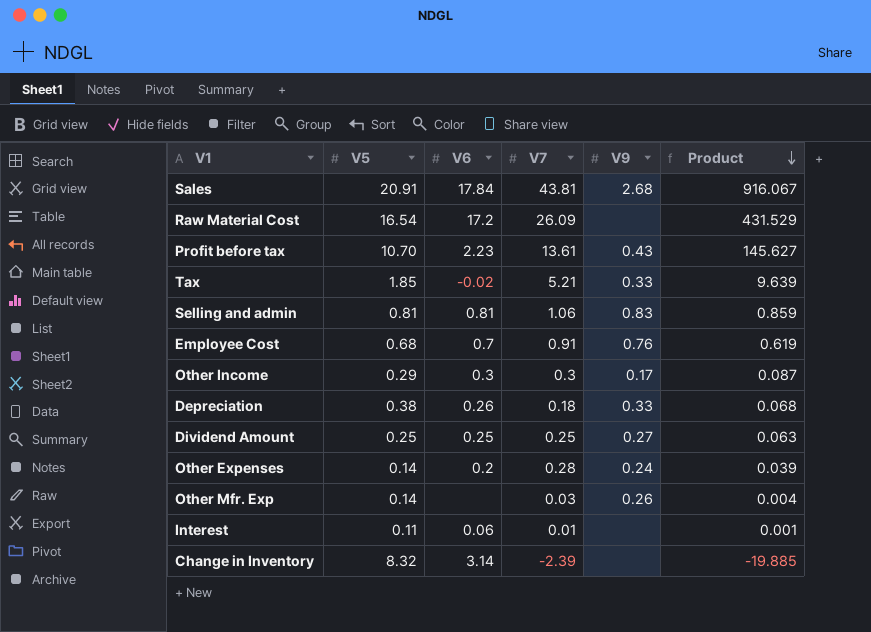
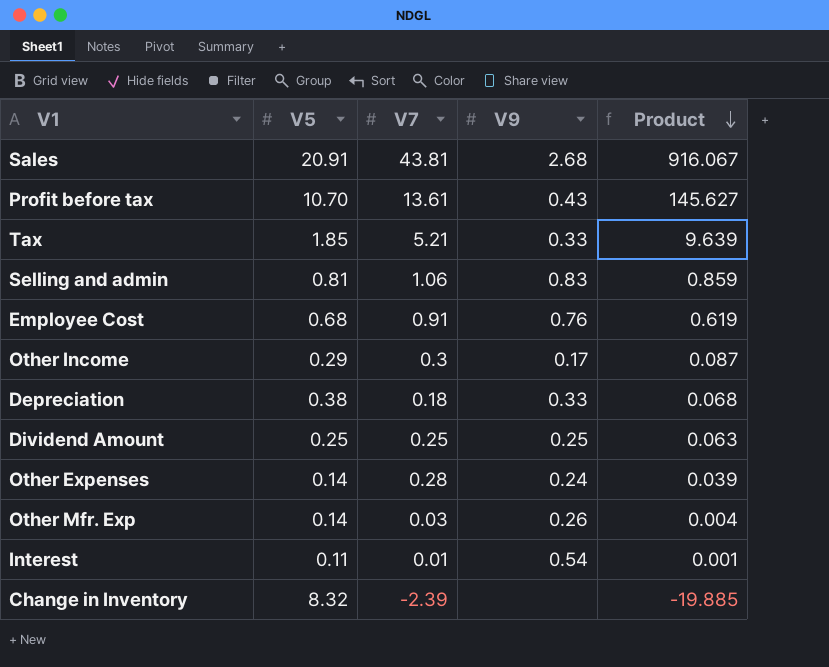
column V6 | position: 3 -> none
row Raw Material Cost: 16.54 | 17.2 | 26.09 | none | 431.529 -> none
Dividend Amount | V9: 0.27 -> 0.25
Interest | V9: none -> 0.54

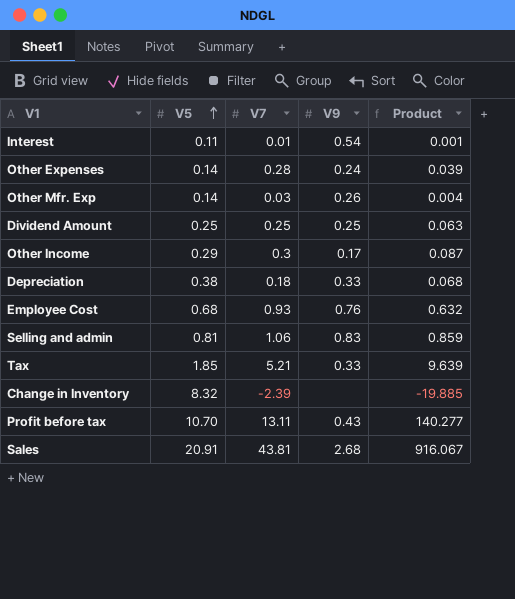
row order: Product descending -> V5 ascending
Employee Cost | V7: 0.91 -> 0.93
Employee Cost | Product: 0.619 -> 0.632
Profit before tax | V7: 13.61 -> 13.11
Profit before tax | Product: 145.627 -> 140.277

